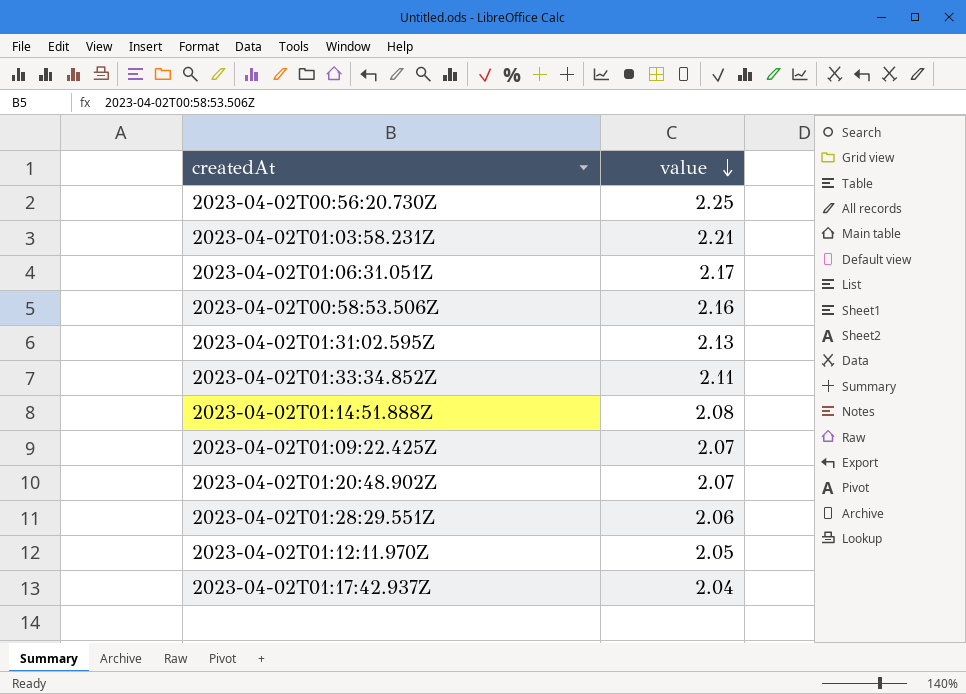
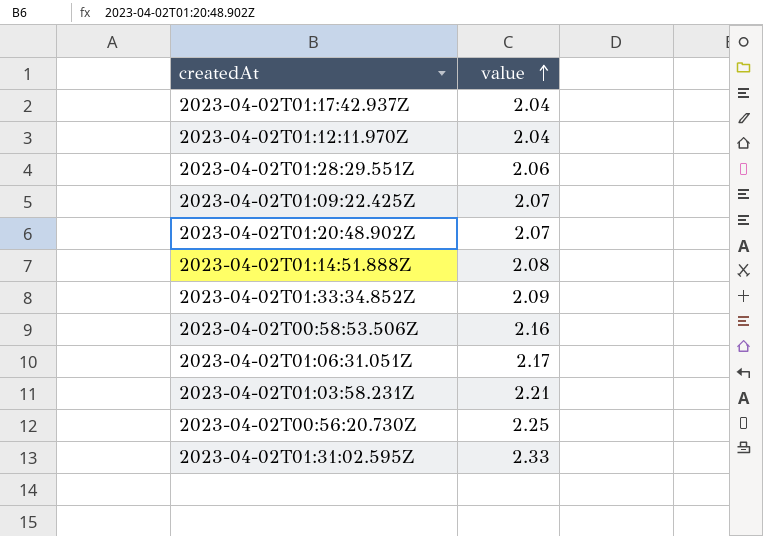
row order: value descending -> value ascending
2023-04-02T01:12:11.970Z | value: 2.05 -> 2.04
2023-04-02T01:33:34.852Z | value: 2.11 -> 2.09
2023-04-02T01:31:02.595Z | value: 2.13 -> 2.33

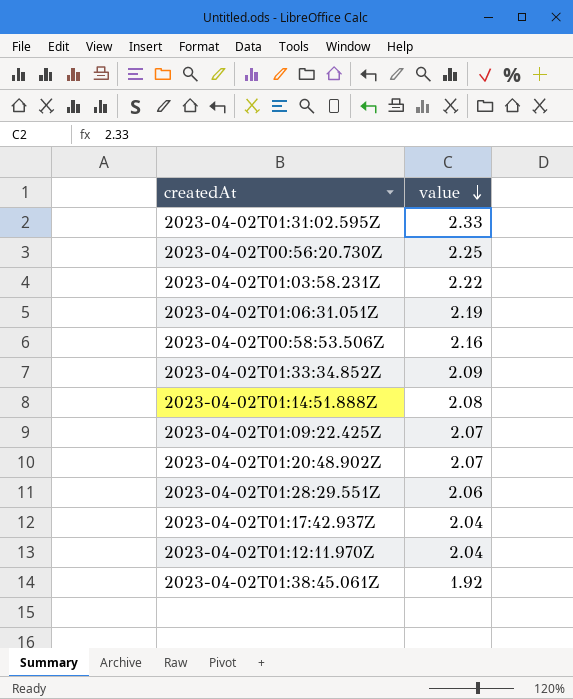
row order: value ascending -> value descending
2023-04-02T01:03:58.231Z | value: 2.21 -> 2.22
2023-04-02T01:06:31.051Z | value: 2.17 -> 2.19
row 2023-04-02T01:38:45.061Z: none -> 1.92

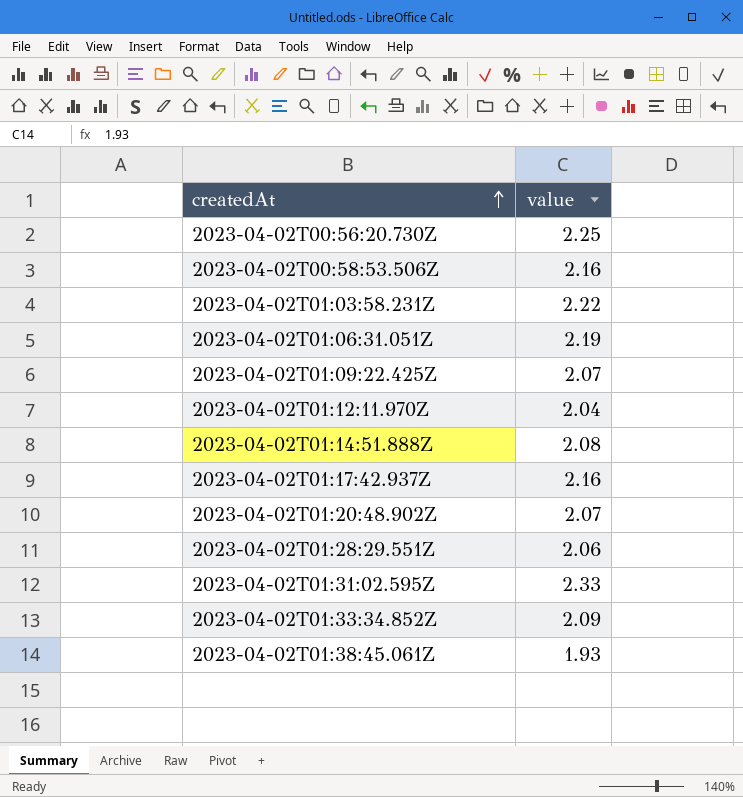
row order: value descending -> createdAt ascending
2023-04-02T01:17:42.937Z | value: 2.04 -> 2.16
2023-04-02T01:38:45.061Z | value: 1.92 -> 1.93

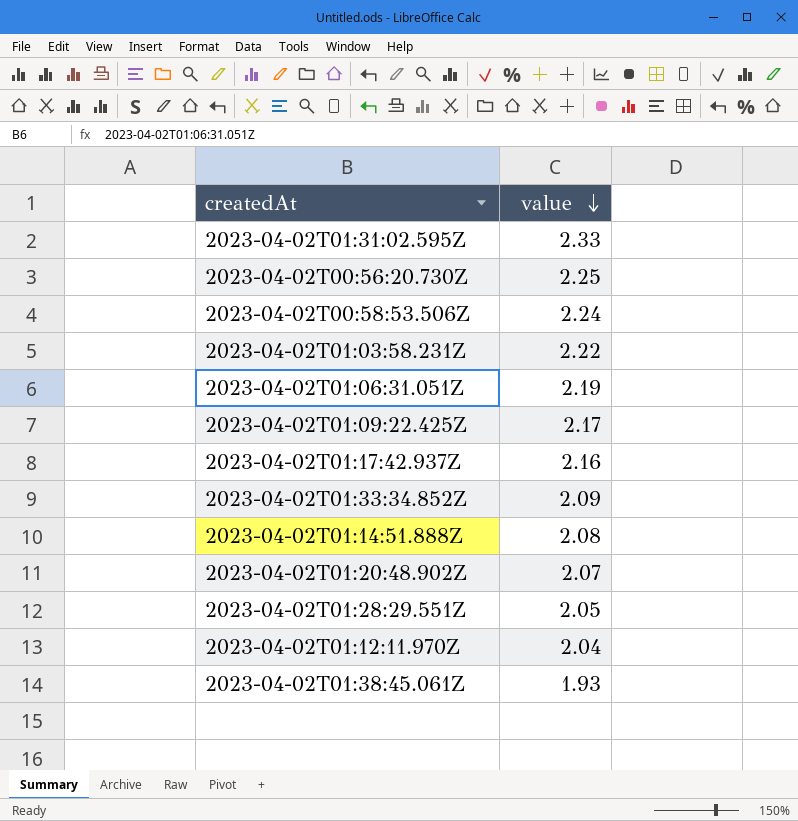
row order: createdAt ascending -> value descending
2023-04-02T00:58:53.506Z | value: 2.16 -> 2.24
2023-04-02T01:09:22.425Z | value: 2.07 -> 2.17
2023-04-02T01:28:29.551Z | value: 2.06 -> 2.05

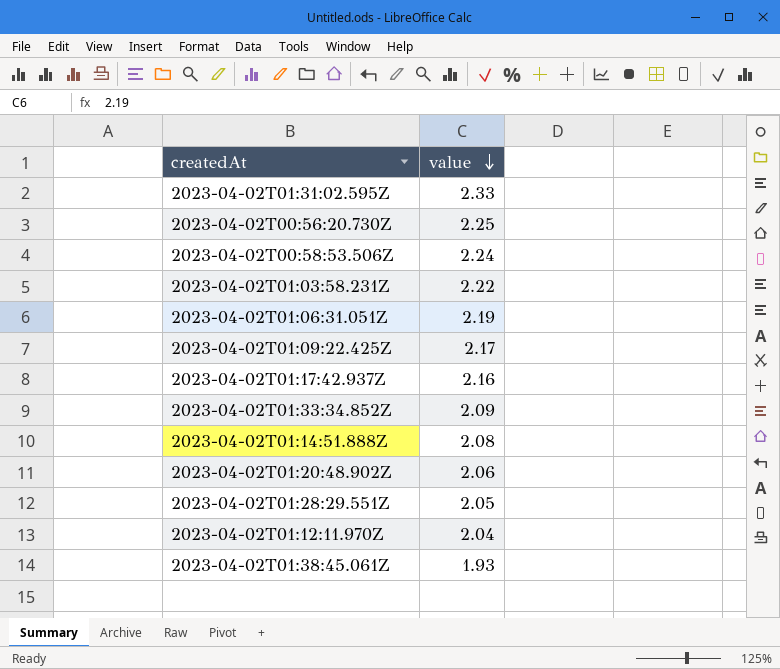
2023-04-02T01:20:48.902Z | value: 2.07 -> 2.06

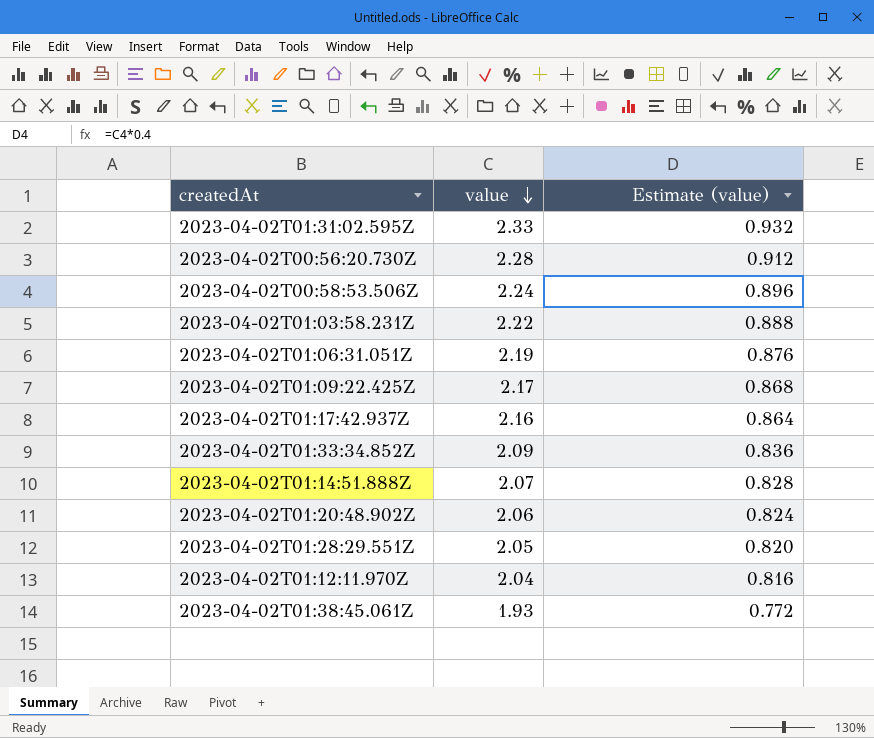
column Estimate (value) | formula: none -> [value] * 0.4
2023-04-02T00:56:20.730Z | value: 2.25 -> 2.28
2023-04-02T01:14:51.888Z | value: 2.08 -> 2.07

